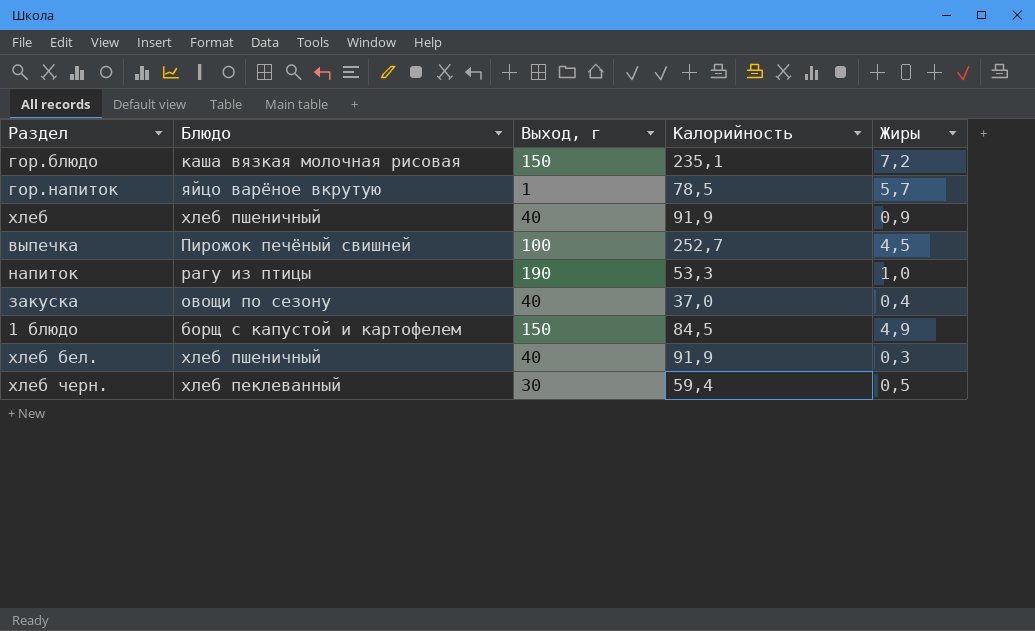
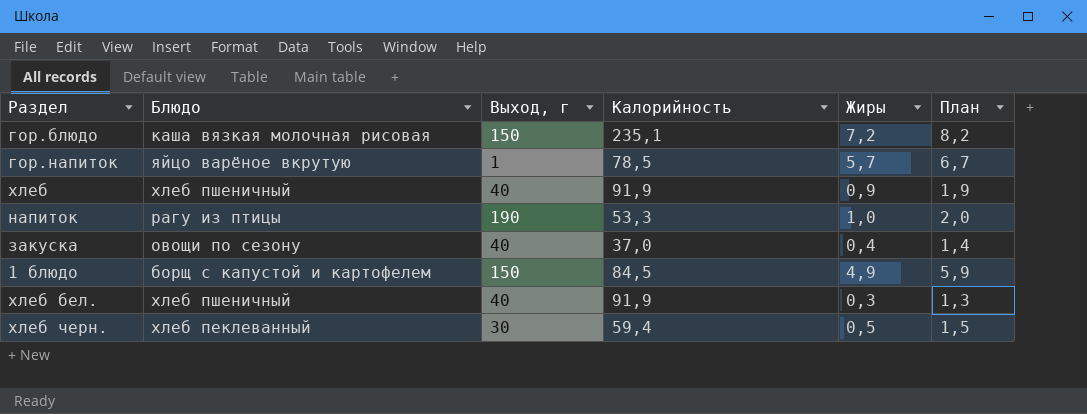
column План | formula: none -> [Жиры] + 1
row выпечка: Пирожок печёный свишней | 100 | 252,7 | 4,5 -> none

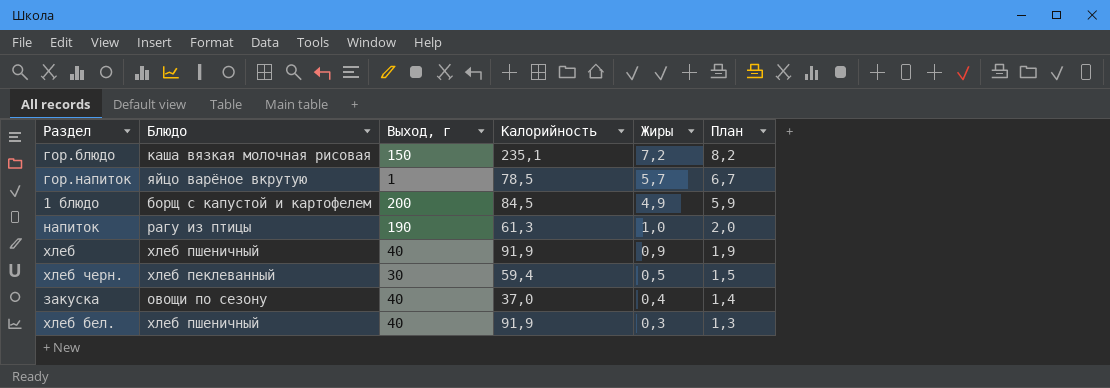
row order: none -> Жиры descending
1 блюдо | Выход, г: 150 -> 200
напиток | Калорийность: 53,3 -> 61,3

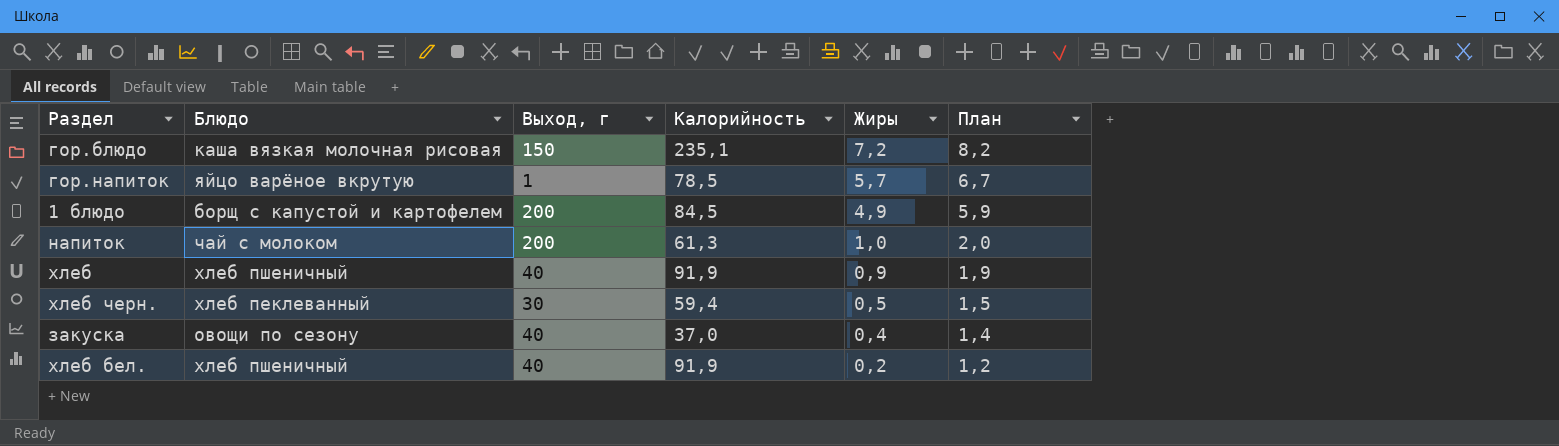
напиток | Блюдо: рагу из птицы -> чай с молоком
напиток | Выход, г: 190 -> 200
хлеб бел. | Жиры: 0,3 -> 0,2
хлеб бел. | План: 1,3 -> 1,2

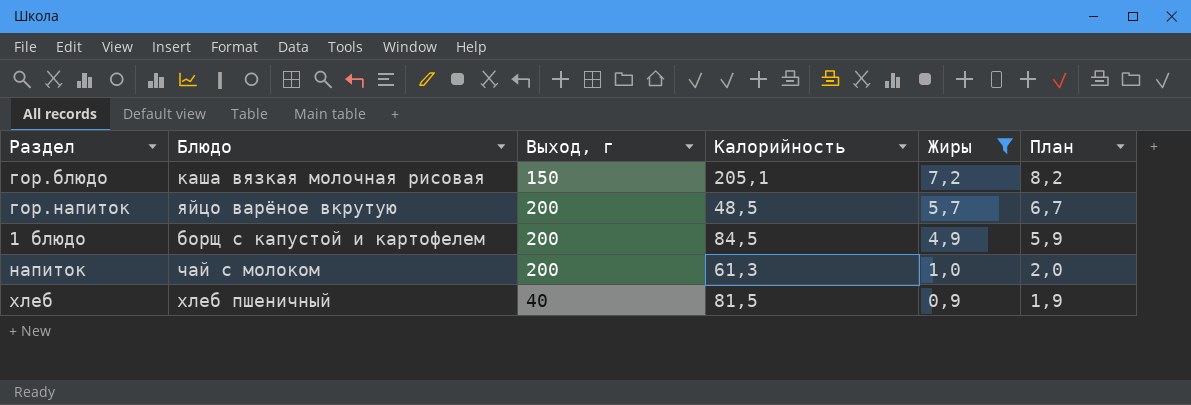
filter: none -> Жиры >= 0,9
гор.блюдо | Калорийность: 235,1 -> 205,1
гор.напиток | Выход, г: 1 -> 200
гор.напиток | Калорийность: 78,5 -> 48,5
хлеб | Калорийность: 91,9 -> 81,5

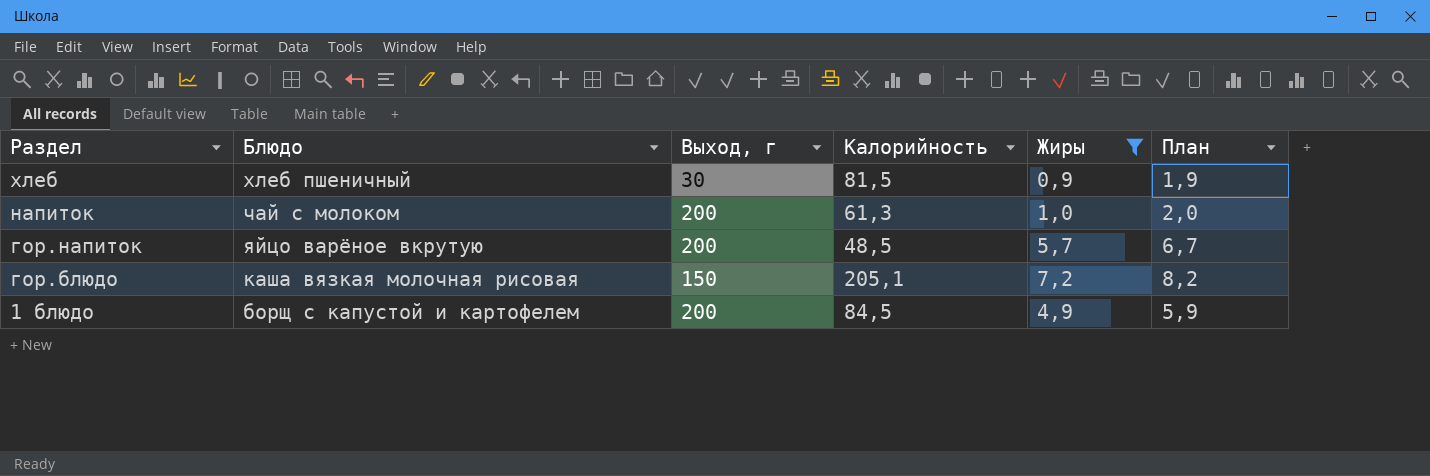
row order: Жиры descending -> Раздел descending
хлеб | Выход, г: 40 -> 30

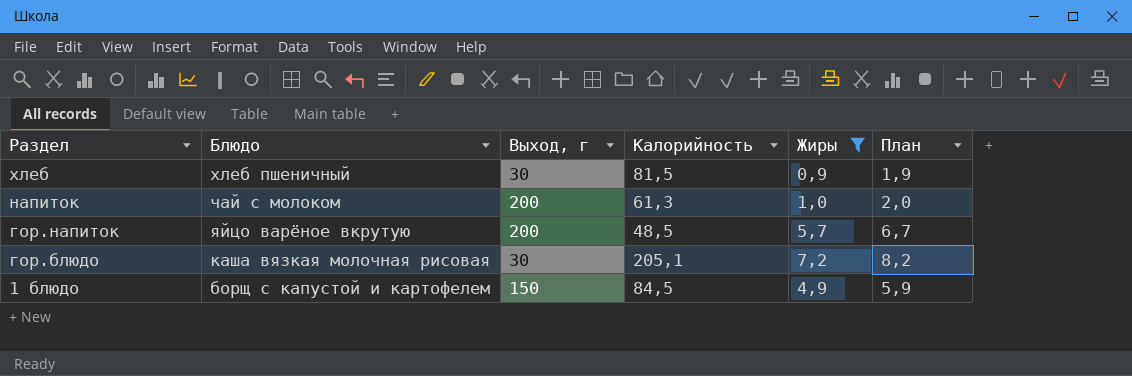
гор.блюдо | Выход, г: 150 -> 30
1 блюдо | Выход, г: 200 -> 150

